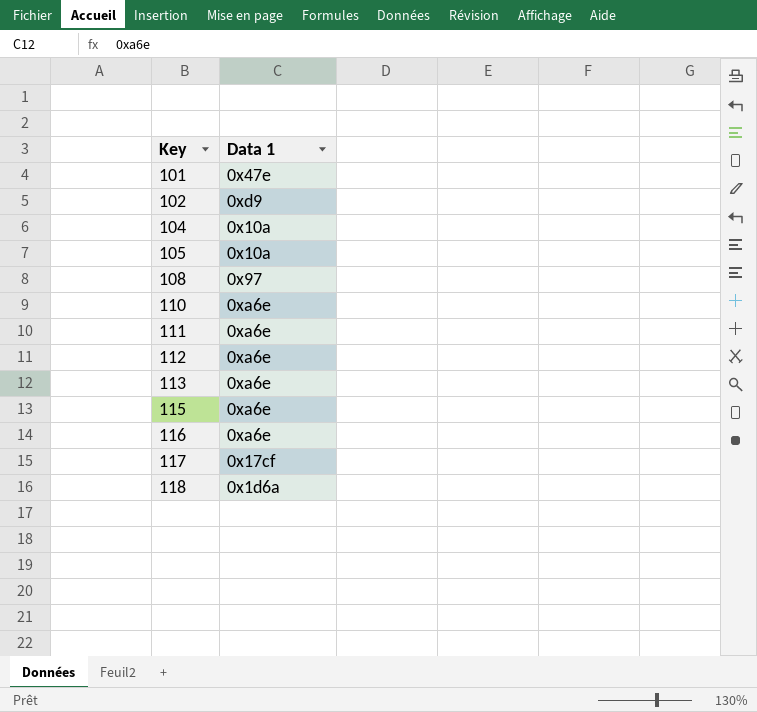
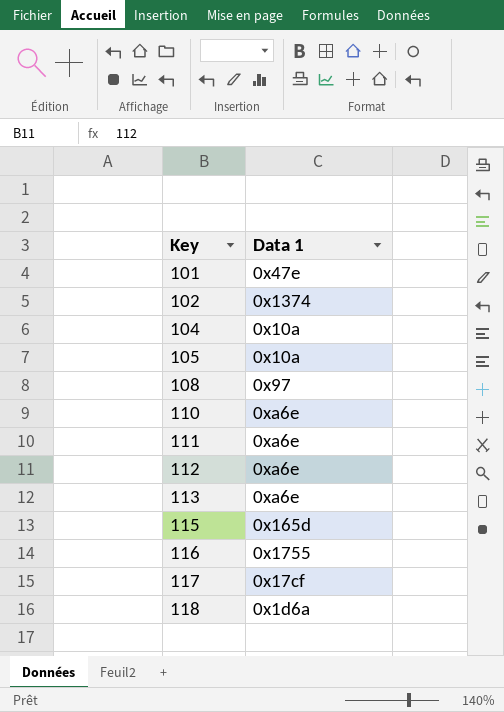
102 | Data 1: 0xd9 -> 0x1374
115 | Data 1: 0xa6e -> 0x165d
116 | Data 1: 0xa6e -> 0x1755

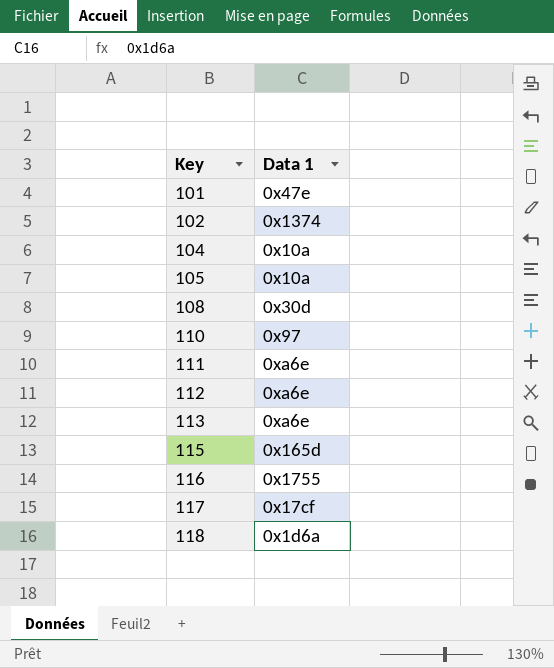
108 | Data 1: 0x97 -> 0x30d
110 | Data 1: 0xa6e -> 0x97

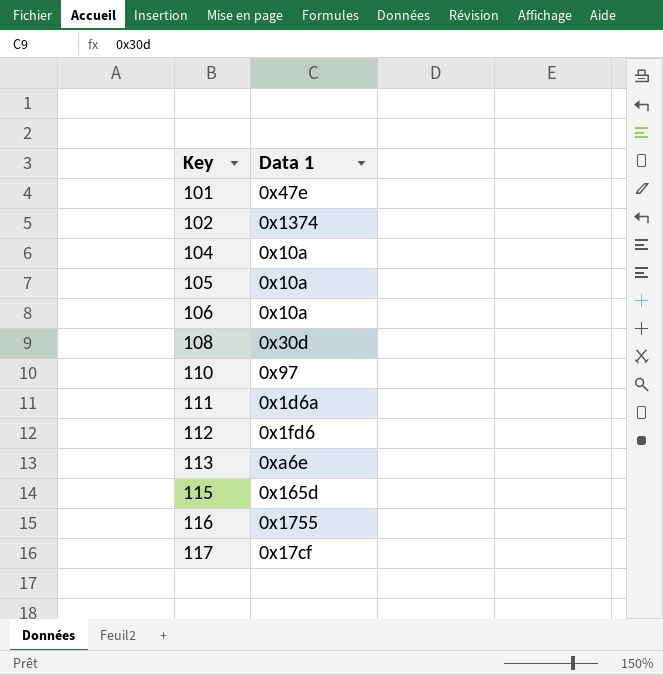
row 118: 0x1d6a -> none
row 106: none -> 0x10a
111 | Data 1: 0xa6e -> 0x1d6a
112 | Data 1: 0xa6e -> 0x1fd6

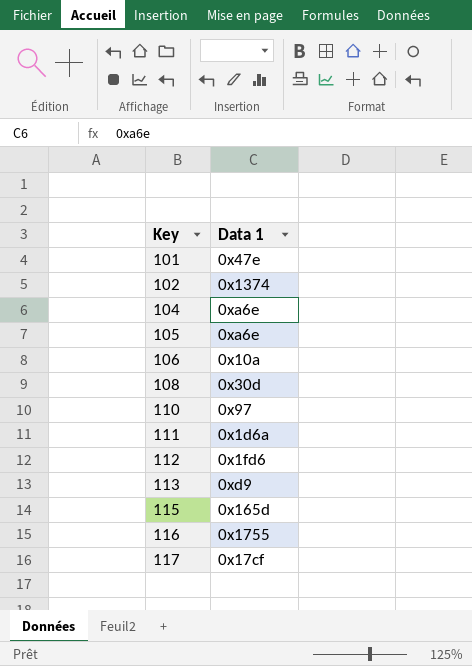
104 | Data 1: 0x10a -> 0xa6e
105 | Data 1: 0x10a -> 0xa6e
113 | Data 1: 0xa6e -> 0xd9

